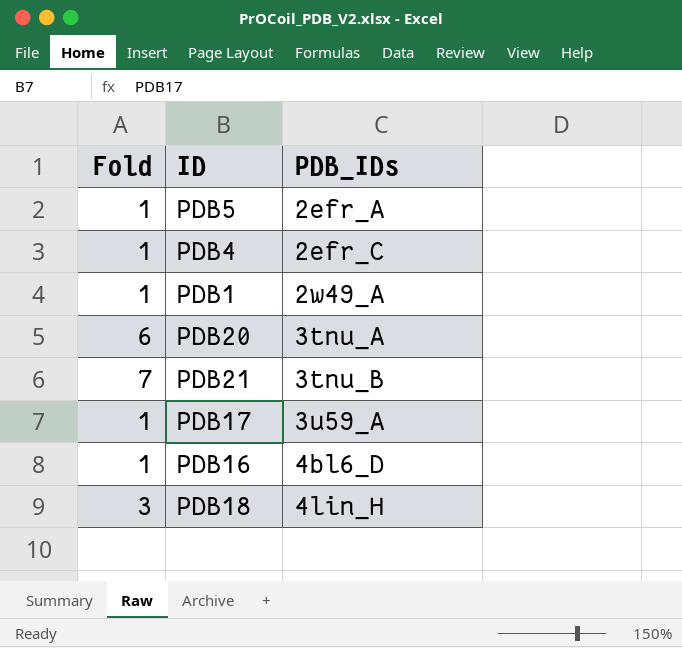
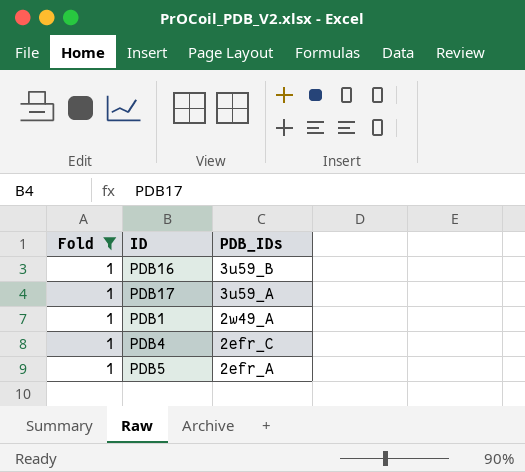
filter: none -> Fold = 1
row order: PDB_IDs ascending -> PDB_IDs descending
PDB16 | PDB_IDs: 4bl6_D -> 3u59_B

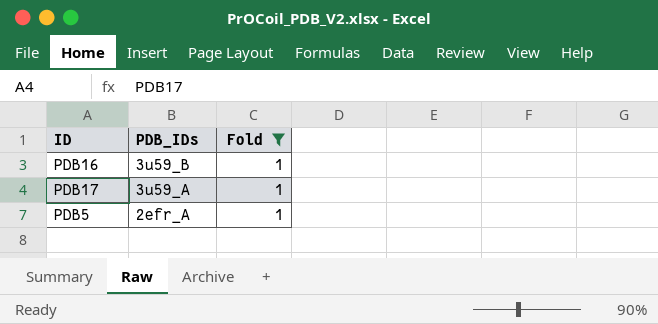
column Fold | position: 1 -> 3
row PDB1: 1 | 2w49_A -> none
row PDB4: 1 | 2efr_C -> none

